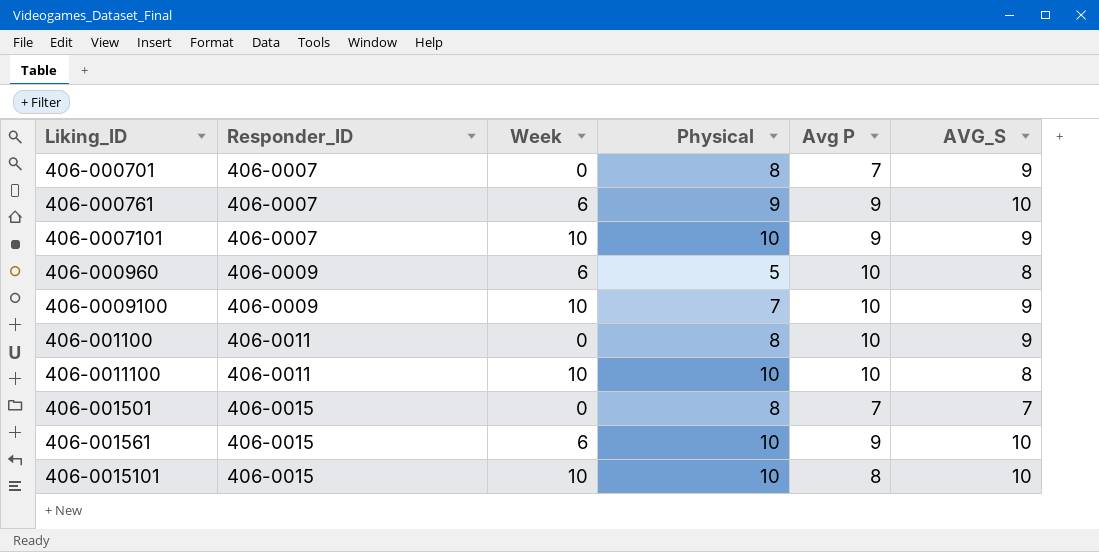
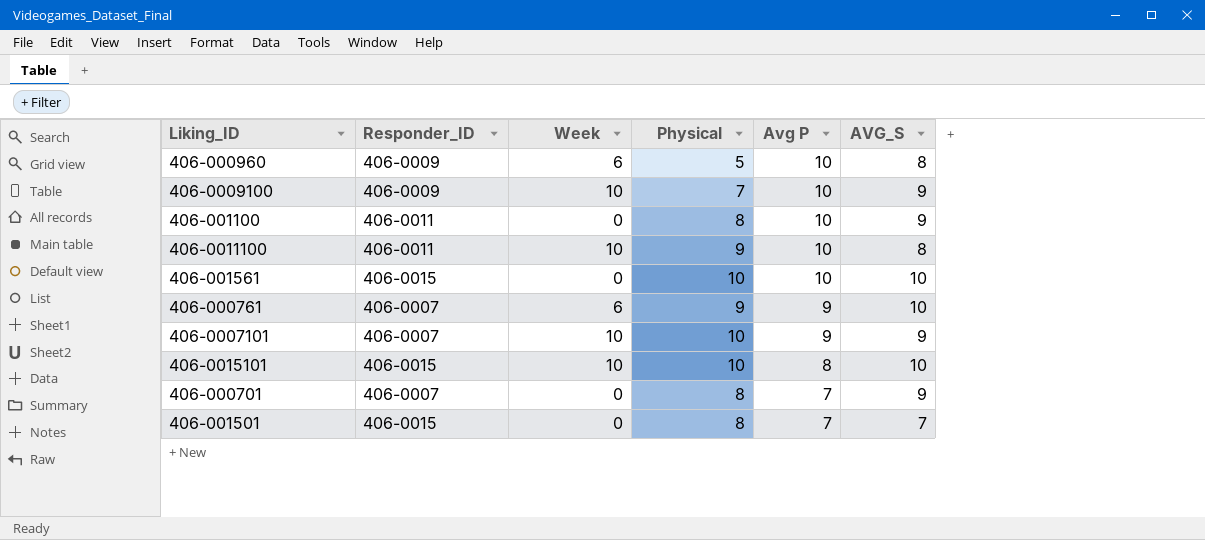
row order: Responder_ID ascending -> Avg P descending
406-0011100 | Physical: 10 -> 9
406-001561 | Week: 6 -> 0
406-001561 | Avg P: 9 -> 10

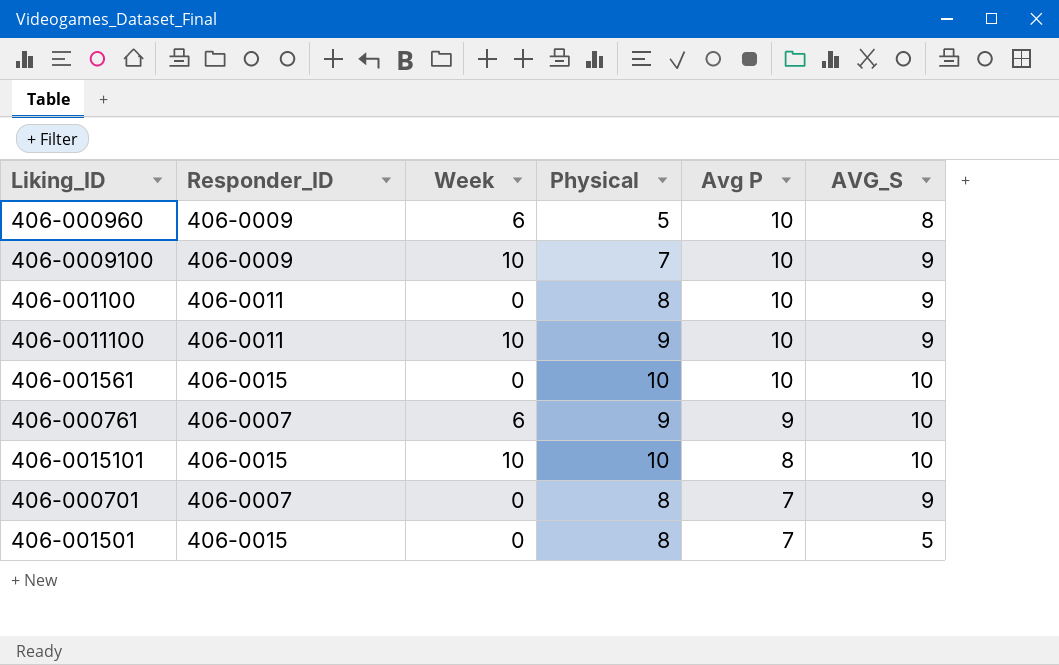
row 406-0007101: 406-0007 | 10 | 10 | 9 | 9 -> none
406-0011100 | AVG_S: 8 -> 9
406-001501 | AVG_S: 7 -> 5

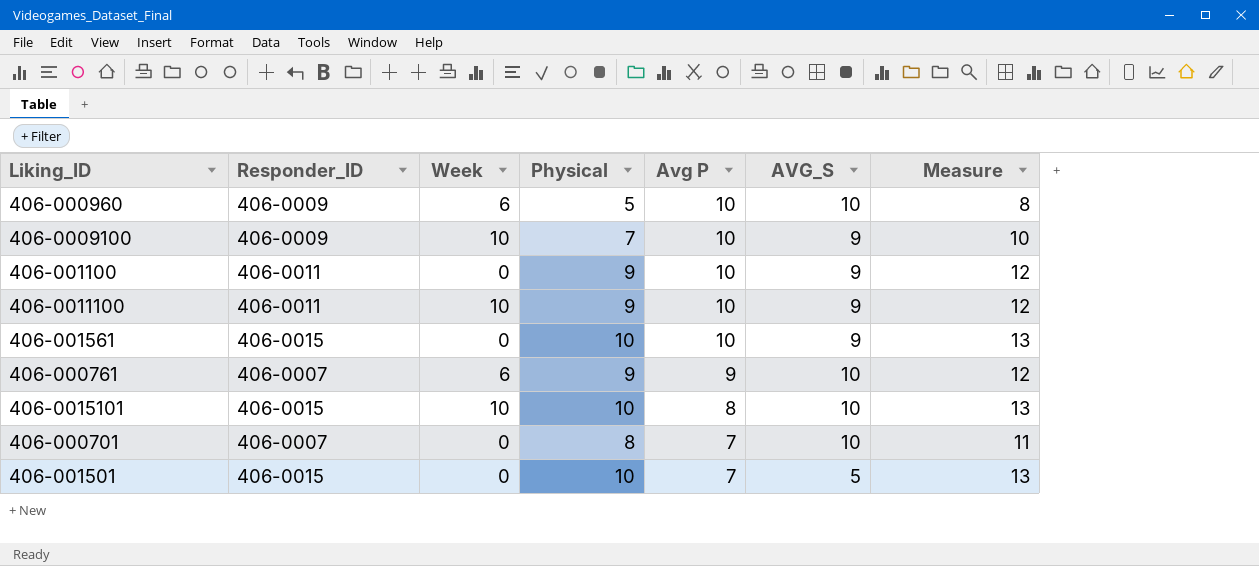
column Measure | formula: none -> [Physical] + 3
406-000960 | AVG_S: 8 -> 10
406-001100 | Physical: 8 -> 9
406-001561 | AVG_S: 10 -> 9
406-000701 | AVG_S: 9 -> 10
406-001501 | Physical: 8 -> 10

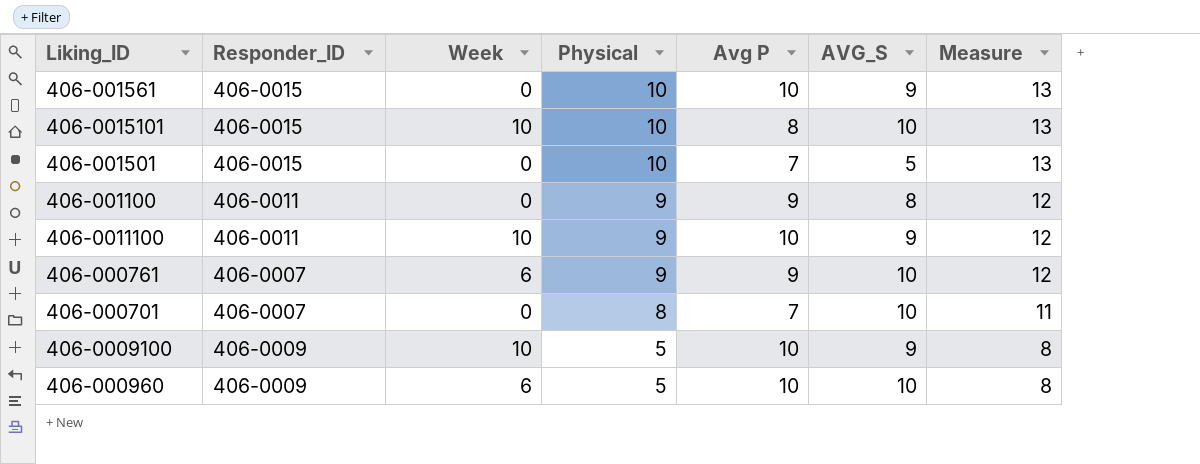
row order: Avg P descending -> Physical descending
406-001100 | Avg P: 10 -> 9
406-001100 | AVG_S: 9 -> 8
406-0009100 | Physical: 7 -> 5
406-0009100 | Measure: 10 -> 8

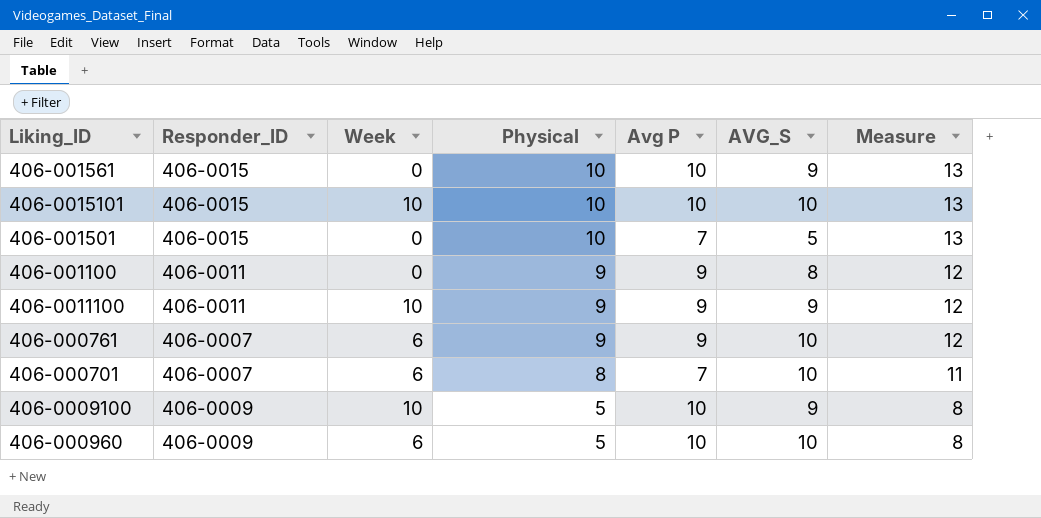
406-0015101 | Avg P: 8 -> 10
406-0011100 | Avg P: 10 -> 9
406-000701 | Week: 0 -> 6

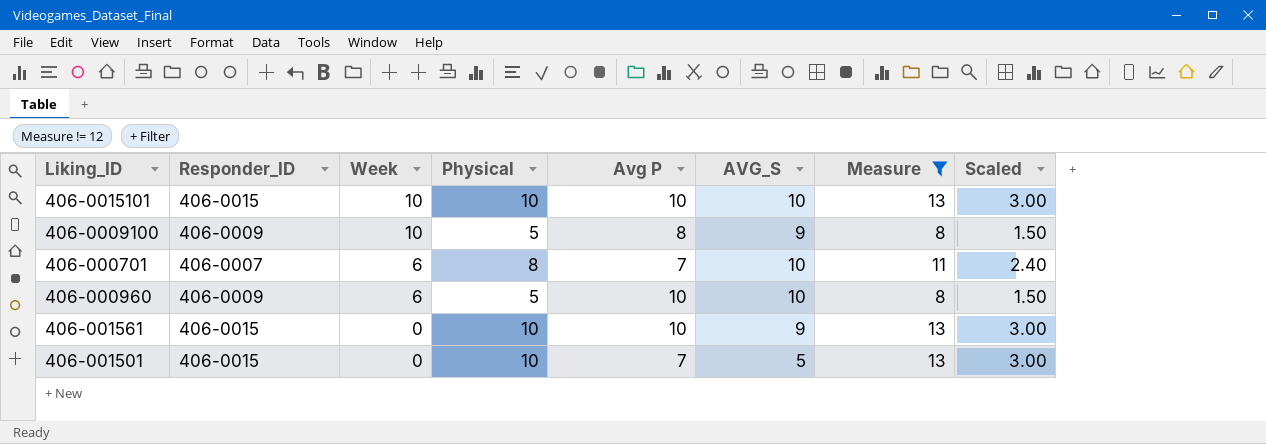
filter: none -> Measure != 12
row order: Physical descending -> Week descending
column Scaled | formula: none -> [Physical] * 0.3
406-0009100 | Avg P: 10 -> 8

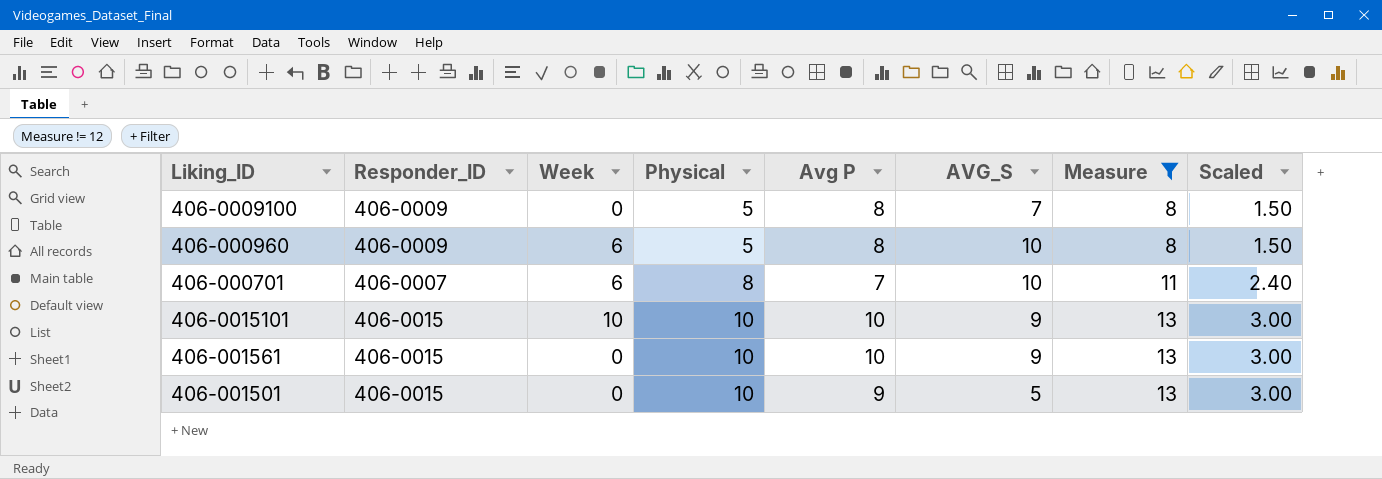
row order: Week descending -> Physical ascending
406-0009100 | Week: 10 -> 0
406-0009100 | AVG_S: 9 -> 7
406-000960 | Avg P: 10 -> 8
406-0015101 | AVG_S: 10 -> 9
406-001501 | Avg P: 7 -> 9

